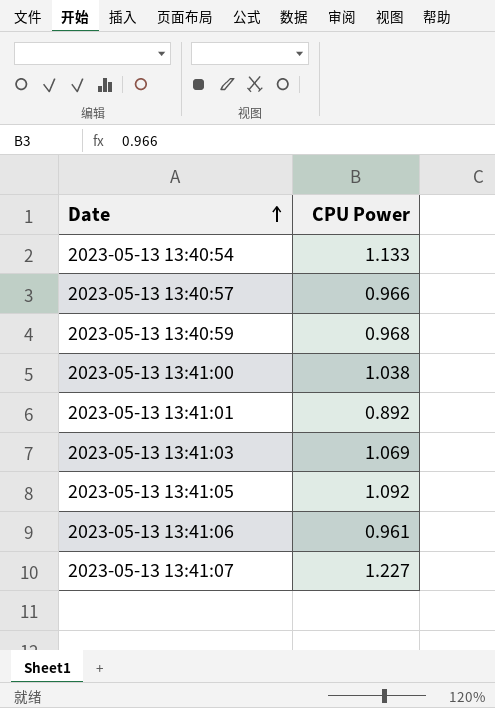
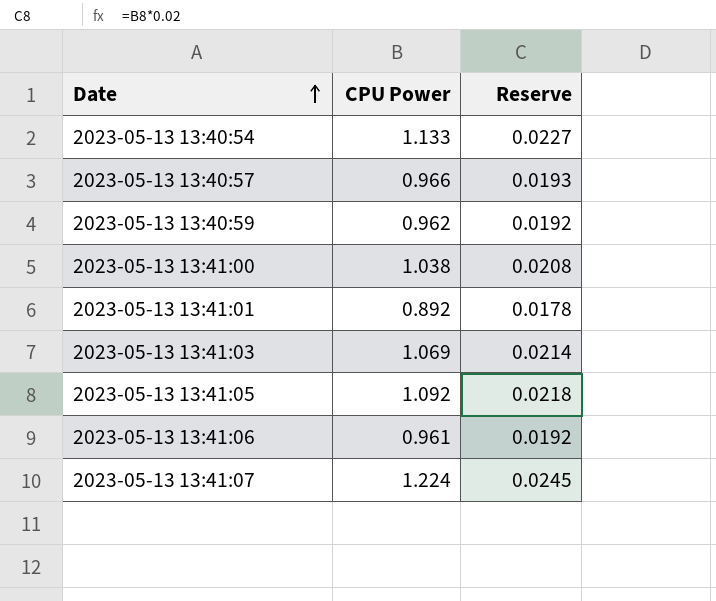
column Reserve | formula: none -> [CPU Power] * 0.02
2023-05-13 13:40:59 | CPU Power: 0.968 -> 0.962
2023-05-13 13:41:07 | CPU Power: 1.227 -> 1.224

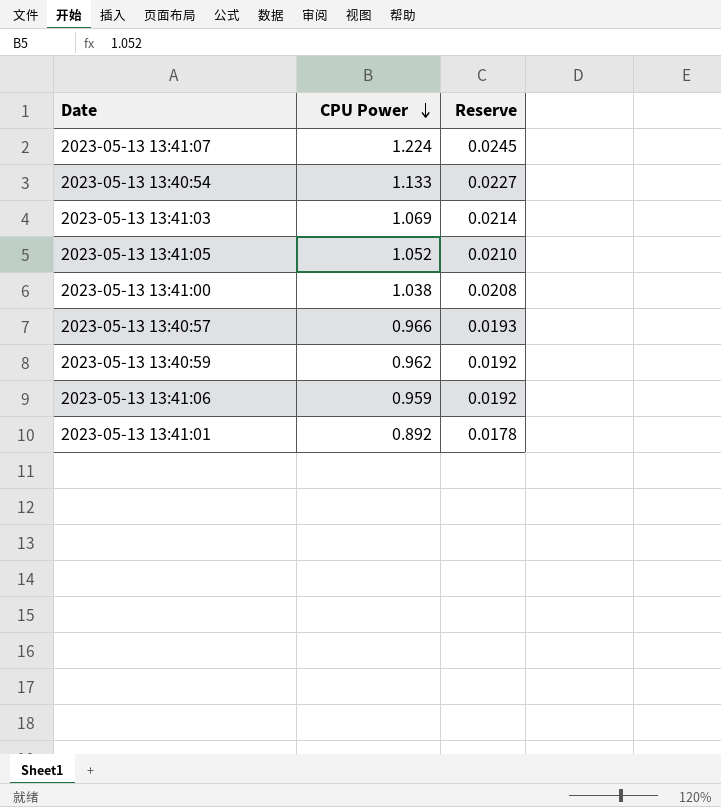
row order: Date ascending -> CPU Power descending
2023-05-13 13:41:05 | CPU Power: 1.092 -> 1.052
2023-05-13 13:41:05 | Reserve: 0.0218 -> 0.0210
2023-05-13 13:41:06 | CPU Power: 0.961 -> 0.959

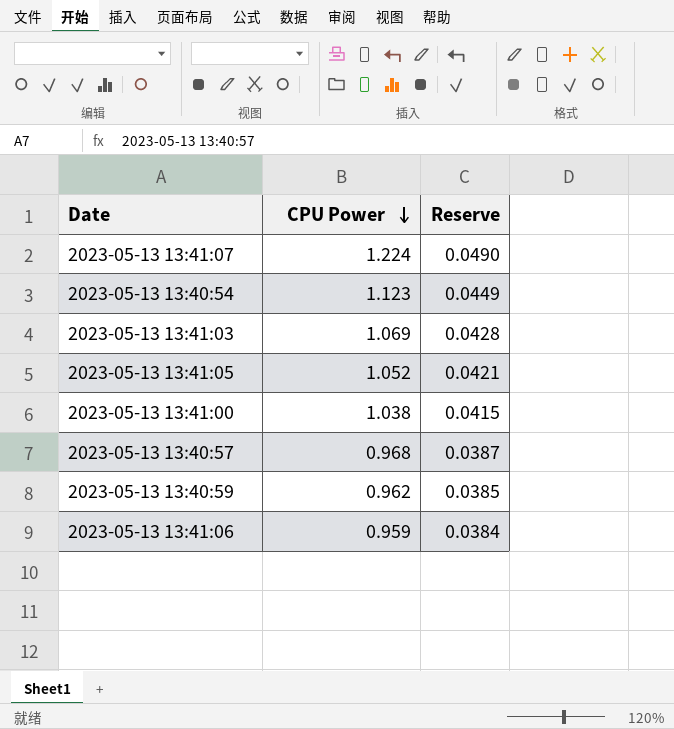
column Reserve | formula: [CPU Power] * 0.02 -> [CPU Power] * 0.04
row 2023-05-13 13:41:01: 0.892 | 0.0178 -> none
2023-05-13 13:40:54 | CPU Power: 1.133 -> 1.123
2023-05-13 13:40:57 | CPU Power: 0.966 -> 0.968

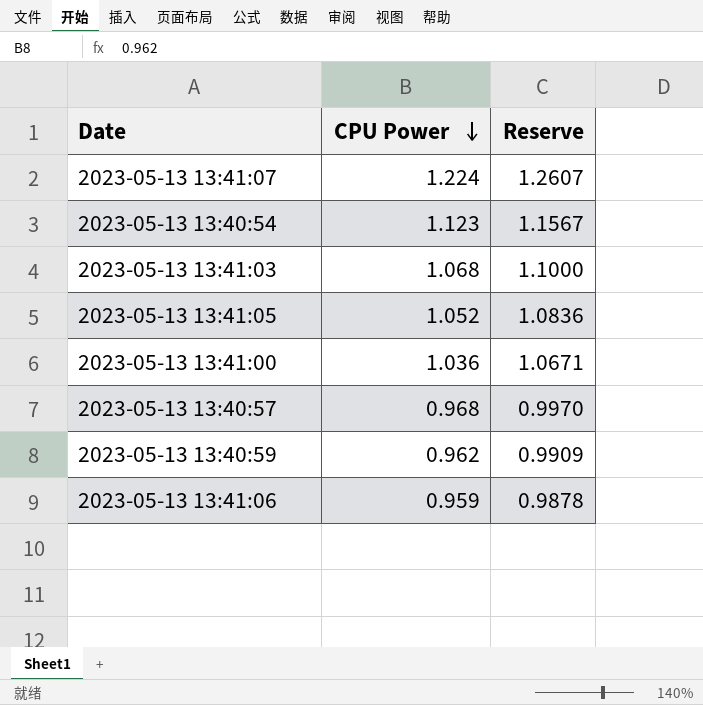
column Reserve | formula: [CPU Power] * 0.04 -> [CPU Power] * 1.03
2023-05-13 13:41:03 | CPU Power: 1.069 -> 1.068
2023-05-13 13:41:00 | CPU Power: 1.038 -> 1.036

